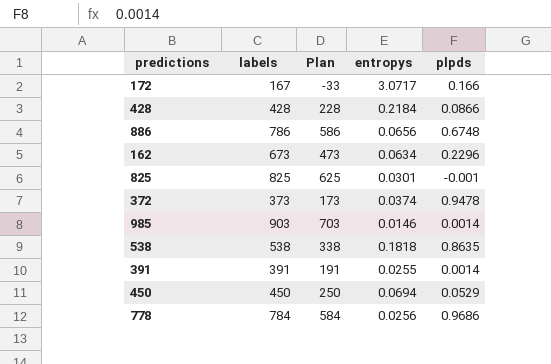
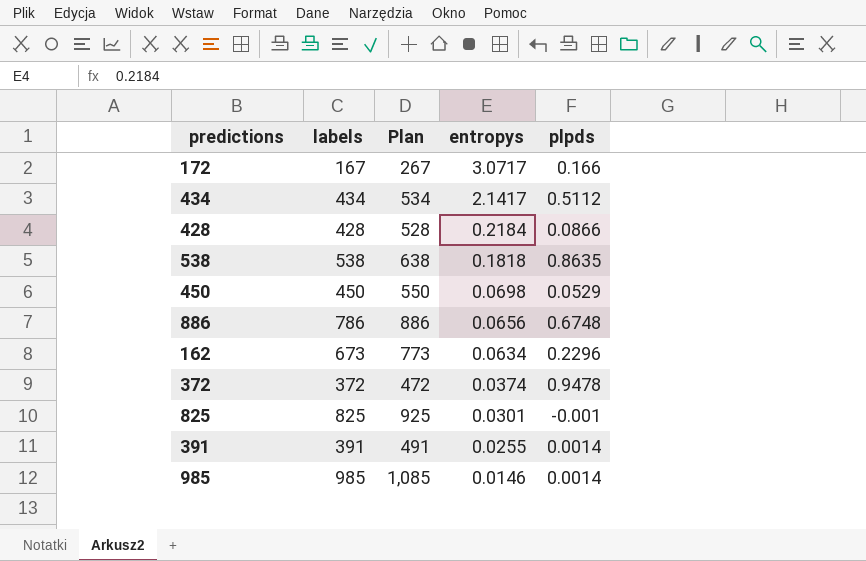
row order: none -> entropys descending
column Plan | formula: [labels] - 200 -> [labels] + 100
row 778: 784 | 584 | 0.0256 | 0.9686 -> none
row 434: none -> 434 | 534 | 2.1417 | 0.5112
450 | entropys: 0.0694 -> 0.0698
372 | labels: 373 -> 372
985 | labels: 903 -> 985

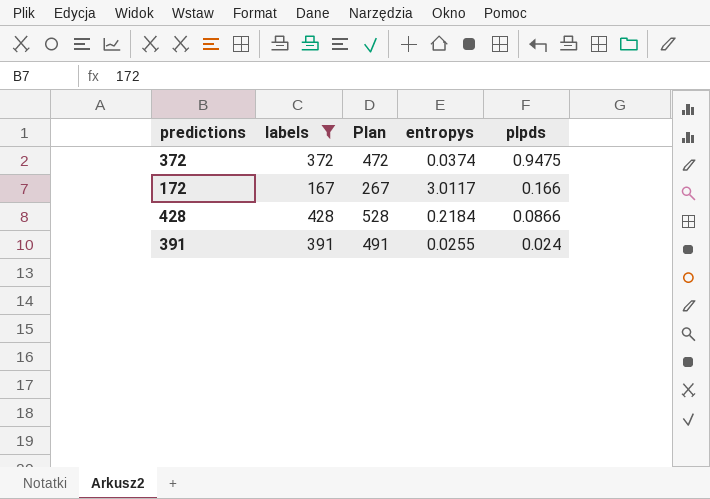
filter: none -> labels <= 428
row order: entropys descending -> plpds descending
372 | plpds: 0.9478 -> 0.9475
172 | entropys: 3.0717 -> 3.0117
391 | plpds: 0.0014 -> 0.024

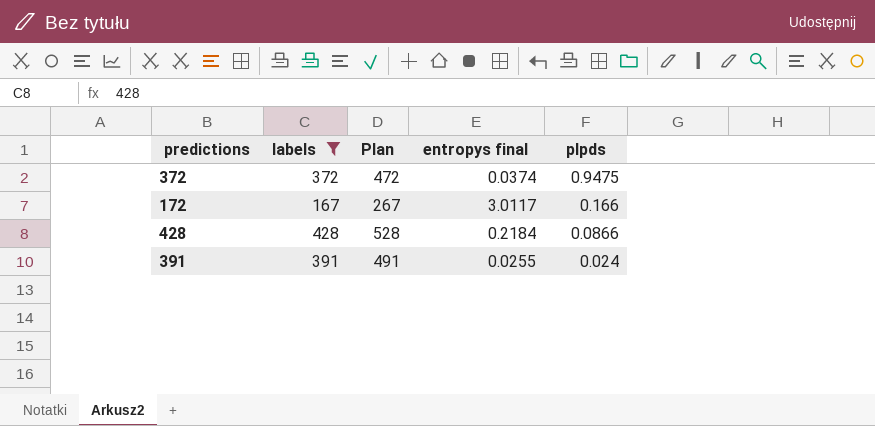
column name: entropys -> entropys final

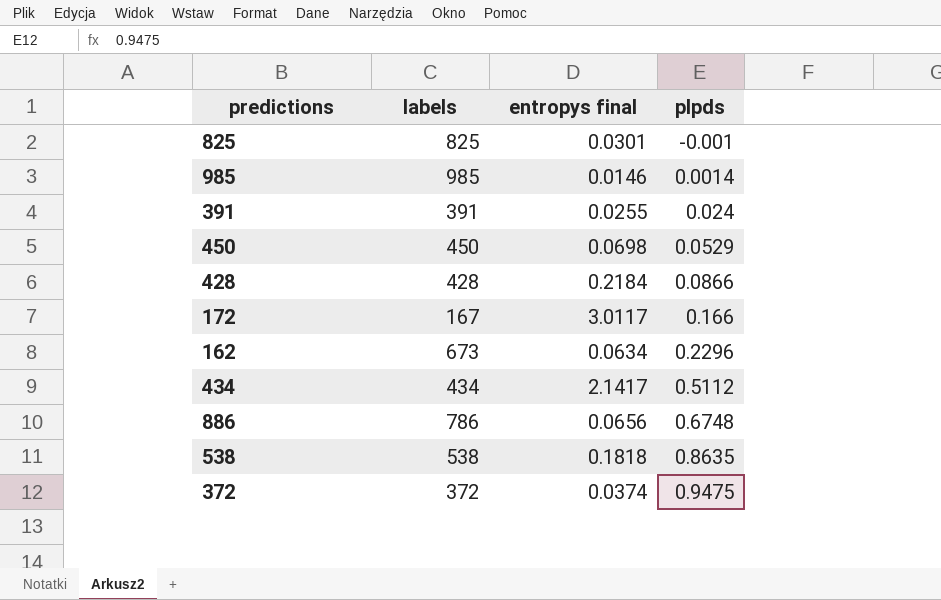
filter: labels <= 428 -> none
row order: plpds descending -> plpds ascending
column Plan | formula: [labels] + 100 -> none

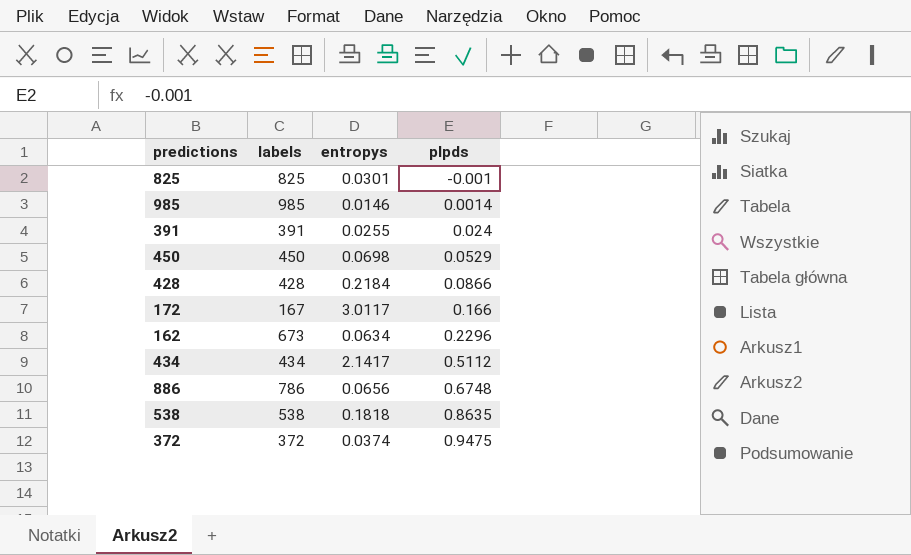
column name: entropys final -> entropys

